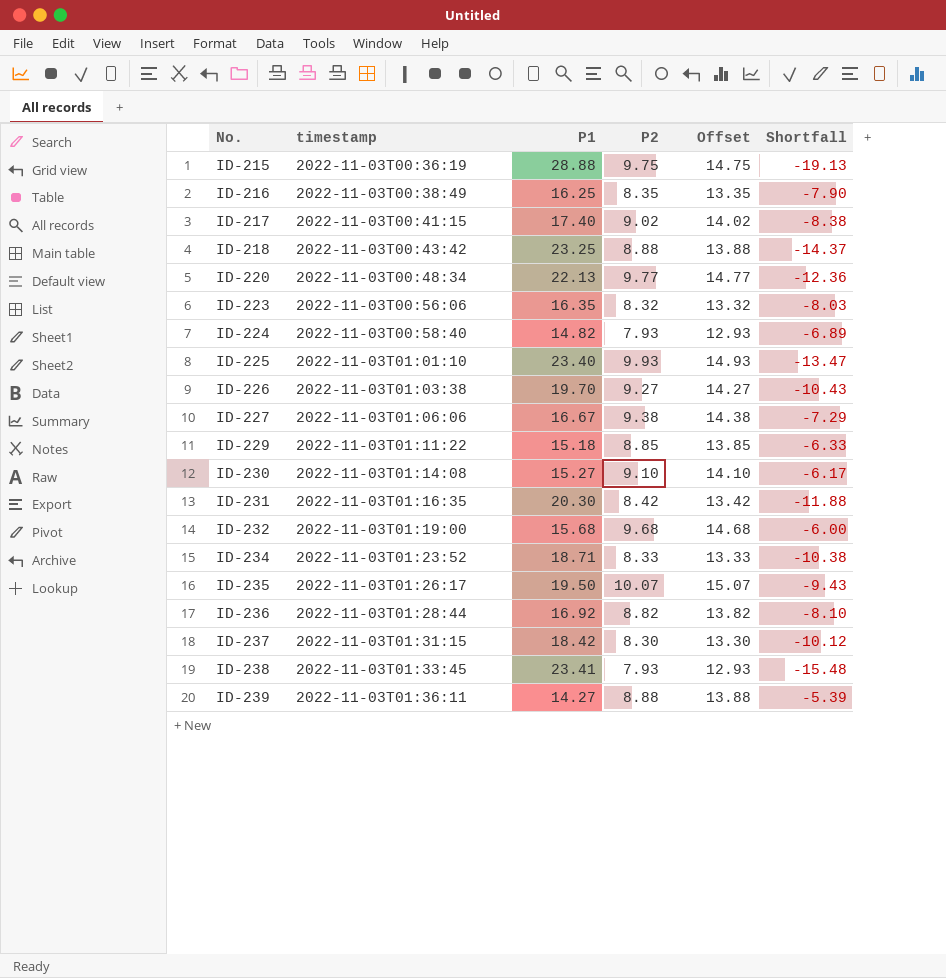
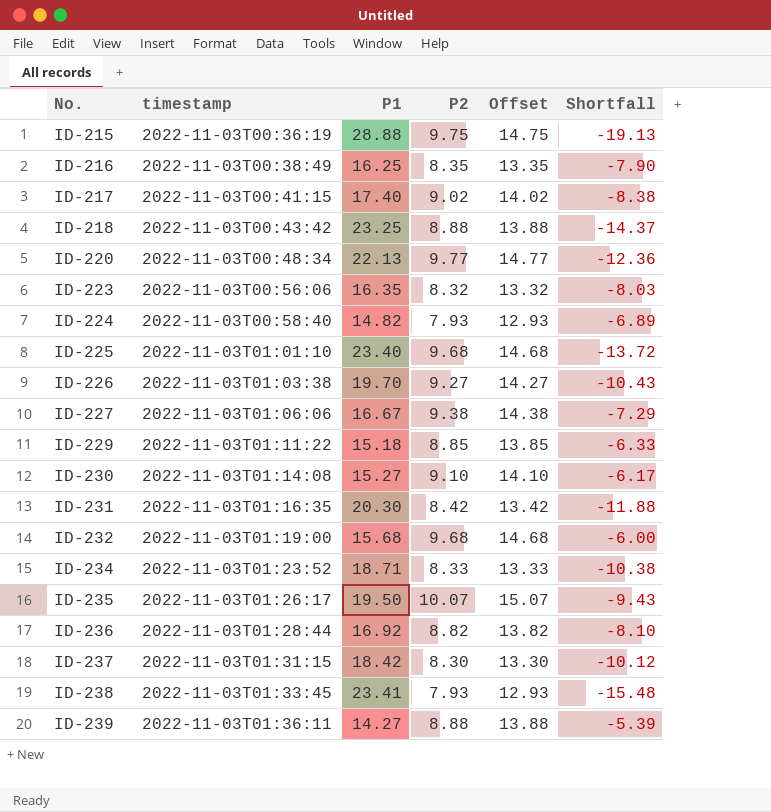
ID-225 | P2: 9.93 -> 9.68
ID-225 | Offset: 14.93 -> 14.68
ID-225 | Shortfall: -13.47 -> -13.72

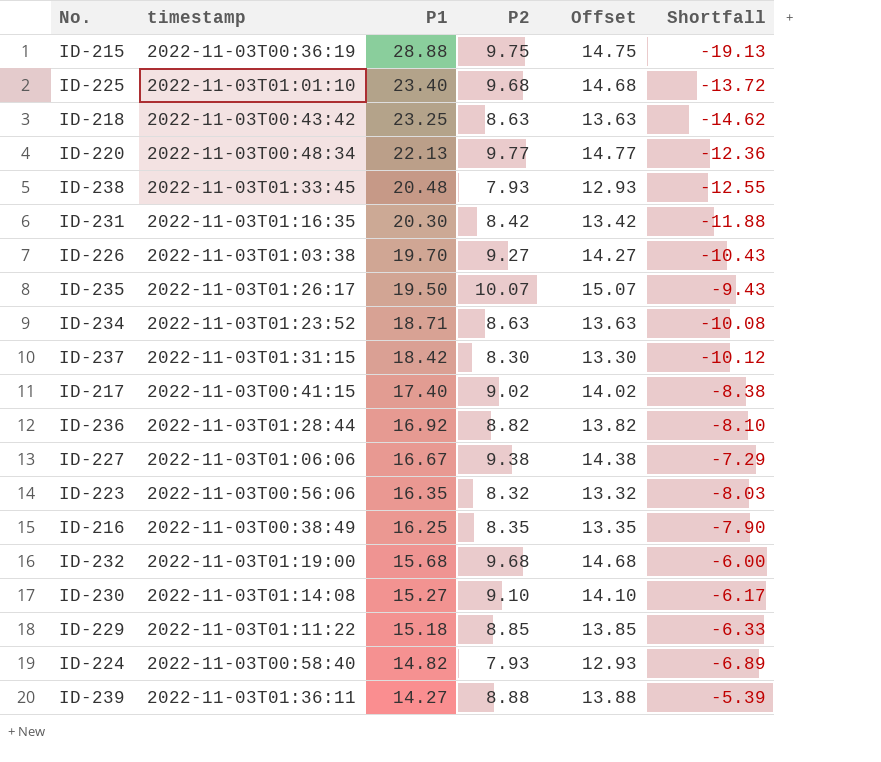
row order: No. ascending -> P1 descending
ID-218 | P2: 8.88 -> 8.63
ID-218 | Offset: 13.88 -> 13.63
ID-218 | Shortfall: -14.37 -> -14.62
ID-238 | P1: 23.41 -> 20.48
ID-238 | Shortfall: -15.48 -> -12.55
ID-234 | P2: 8.33 -> 8.63
ID-234 | Offset: 13.33 -> 13.63
ID-234 | Shortfall: -10.38 -> -10.08

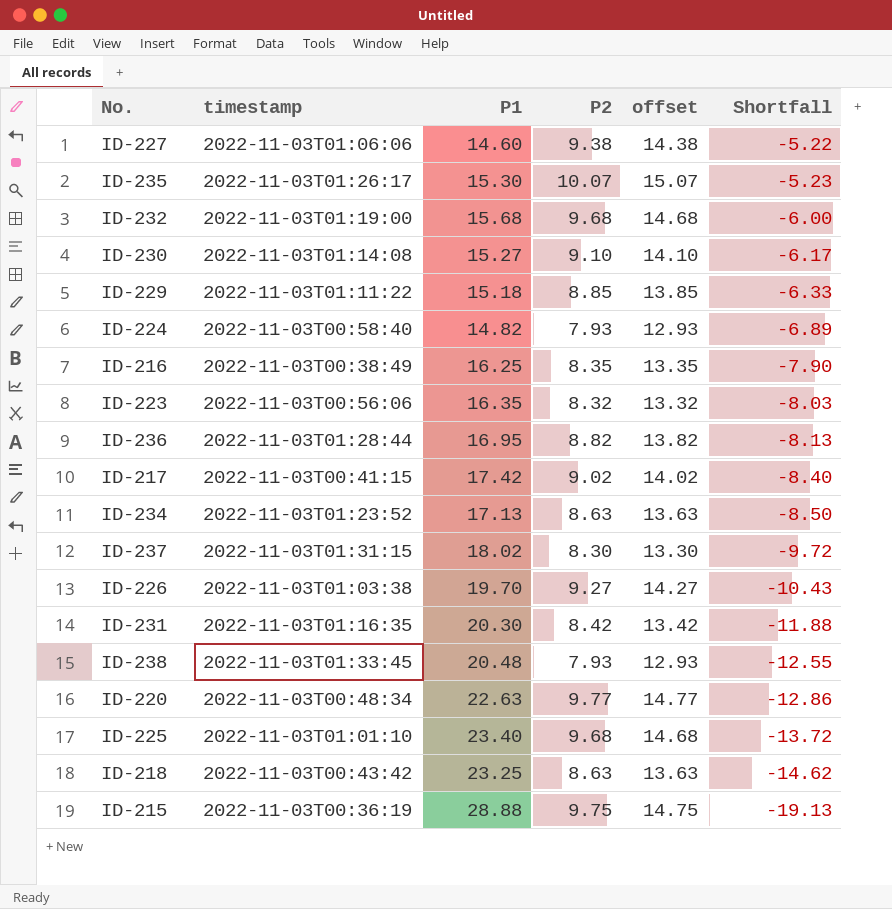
row order: P1 descending -> Shortfall descending
column name: Offset -> offset
row ID-239: 2022-11-03T01:36:11 | 14.27 | 8.88 | 13.88 | -5.39 -> none
ID-227 | P1: 16.67 -> 14.60
ID-227 | Shortfall: -7.29 -> -5.22
ID-235 | P1: 19.50 -> 15.30
ID-235 | Shortfall: -9.43 -> -5.23
ID-236 | P1: 16.92 -> 16.95
ID-236 | Shortfall: -8.10 -> -8.13
ID-217 | P1: 17.40 -> 17.42
ID-217 | Shortfall: -8.38 -> -8.40
ID-234 | P1: 18.71 -> 17.13
ID-234 | Shortfall: -10.08 -> -8.50
ID-237 | P1: 18.42 -> 18.02
ID-237 | Shortfall: -10.12 -> -9.72
ID-220 | P1: 22.13 -> 22.63
ID-220 | Shortfall: -12.36 -> -12.86

